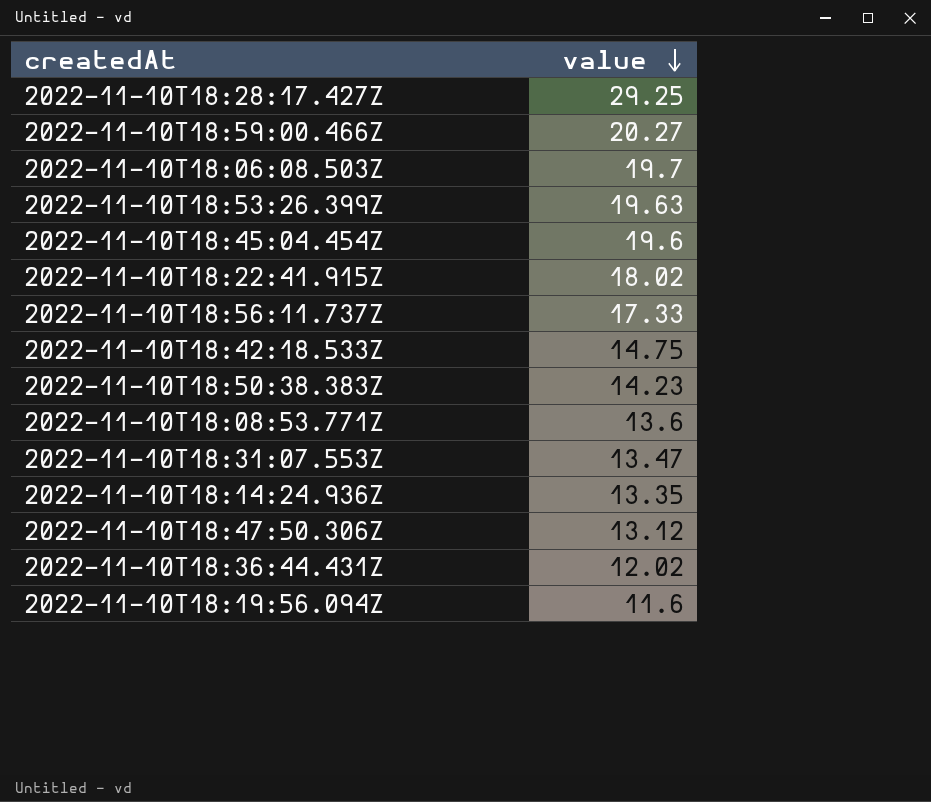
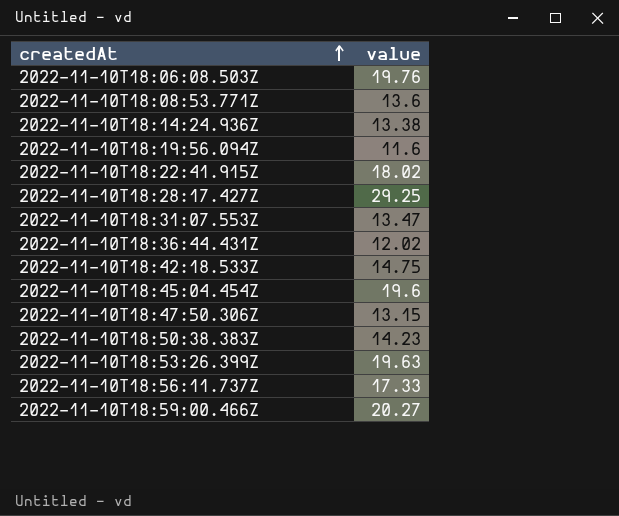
row order: value descending -> createdAt ascending
2022-11-10T18:06:08.503Z | value: 19.7 -> 19.76
2022-11-10T18:14:24.936Z | value: 13.35 -> 13.38
2022-11-10T18:47:50.306Z | value: 13.12 -> 13.15

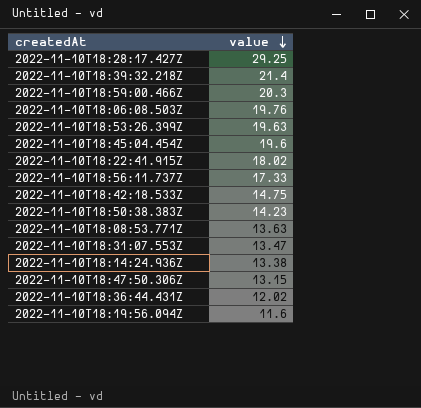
row order: createdAt ascending -> value descending
row 2022-11-10T18:39:32.218Z: none -> 21.4
2022-11-10T18:59:00.466Z | value: 20.27 -> 20.3
2022-11-10T18:08:53.771Z | value: 13.6 -> 13.63

